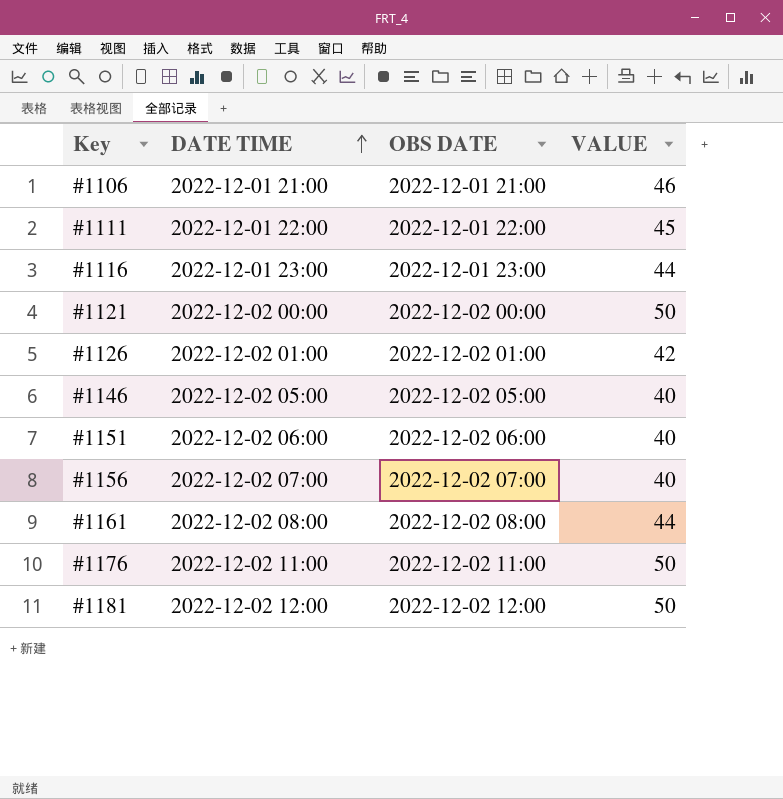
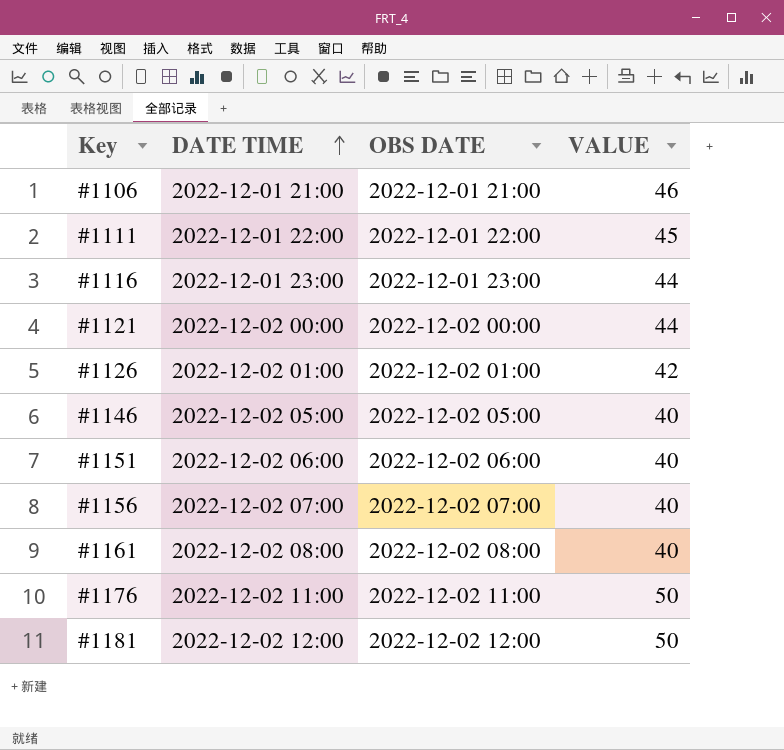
#1121 | VALUE: 50 -> 44
#1161 | VALUE: 44 -> 40

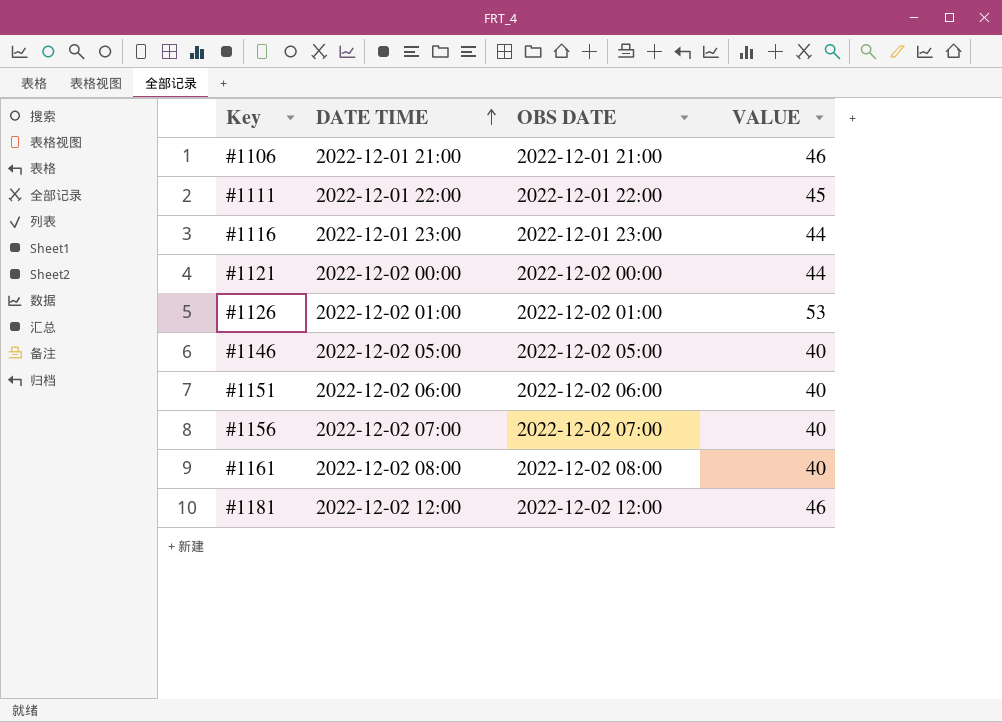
row #1176: 2022-12-02 11:00 | 2022-12-02 11:00 | 50 -> none
#1126 | VALUE: 42 -> 53
#1181 | VALUE: 50 -> 46

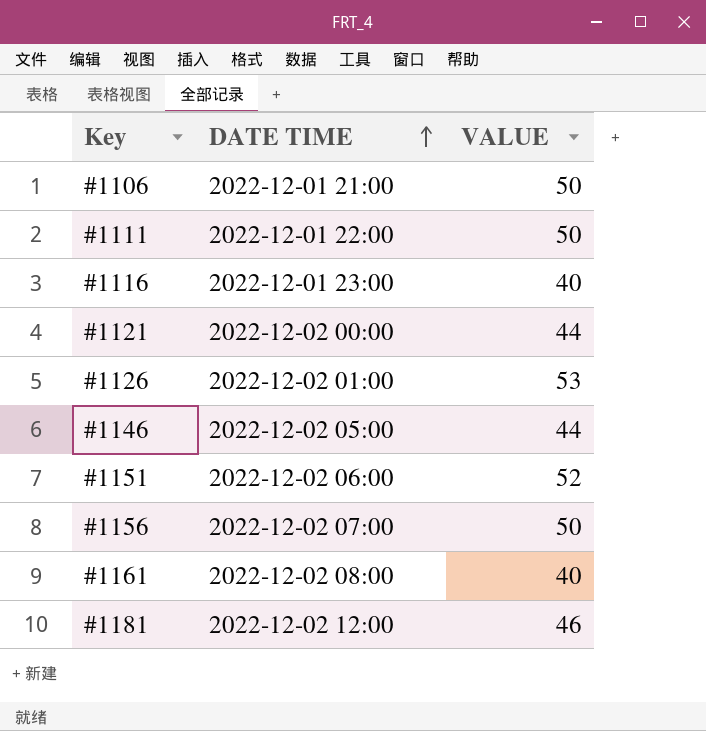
column OBS DATE | position: 3 -> none
#1106 | VALUE: 46 -> 50
#1111 | VALUE: 45 -> 50
#1116 | VALUE: 44 -> 40
#1146 | VALUE: 40 -> 44
#1151 | VALUE: 40 -> 52
#1156 | VALUE: 40 -> 50

